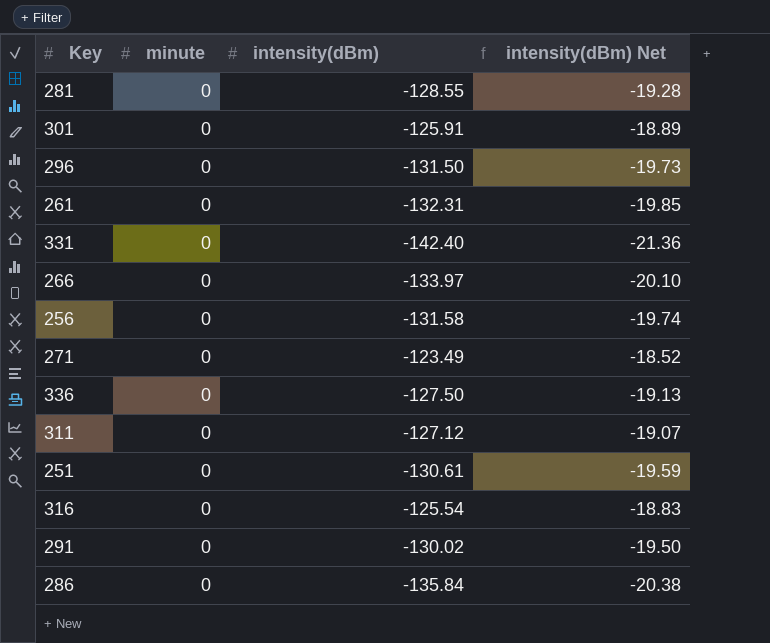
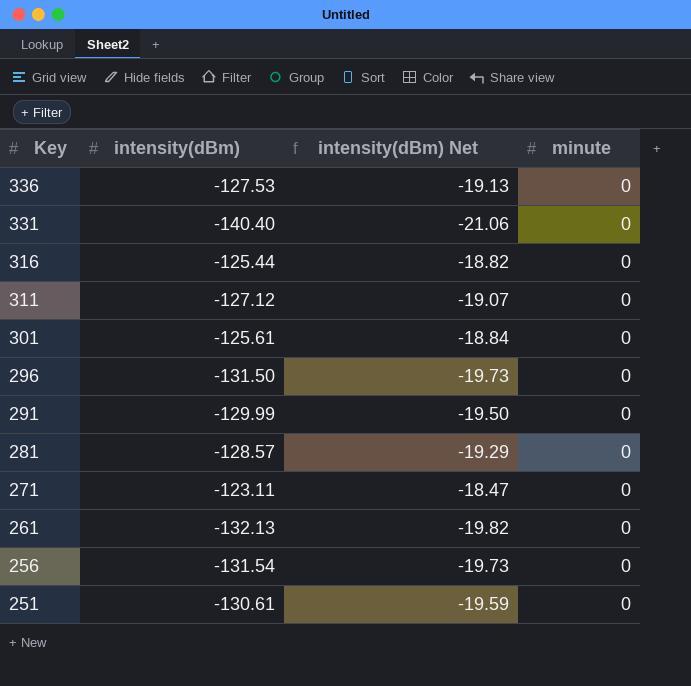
row order: none -> Key descending
column minute | position: 2 -> 4
row 266: 0 | -133.97 | -20.10 -> none
row 286: 0 | -135.84 | -20.38 -> none
336 | intensity(dBm): -127.50 -> -127.53
331 | intensity(dBm): -142.40 -> -140.40
331 | intensity(dBm) Net: -21.36 -> -21.06
316 | intensity(dBm): -125.54 -> -125.44
316 | intensity(dBm) Net: -18.83 -> -18.82
301 | intensity(dBm): -125.91 -> -125.61
301 | intensity(dBm) Net: -18.89 -> -18.84
291 | intensity(dBm): -130.02 -> -129.99
281 | intensity(dBm): -128.55 -> -128.57
281 | intensity(dBm) Net: -19.28 -> -19.29
271 | intensity(dBm): -123.49 -> -123.11
271 | intensity(dBm) Net: -18.52 -> -18.47
261 | intensity(dBm): -132.31 -> -132.13
261 | intensity(dBm) Net: -19.85 -> -19.82
256 | intensity(dBm): -131.58 -> -131.54
256 | intensity(dBm) Net: -19.74 -> -19.73

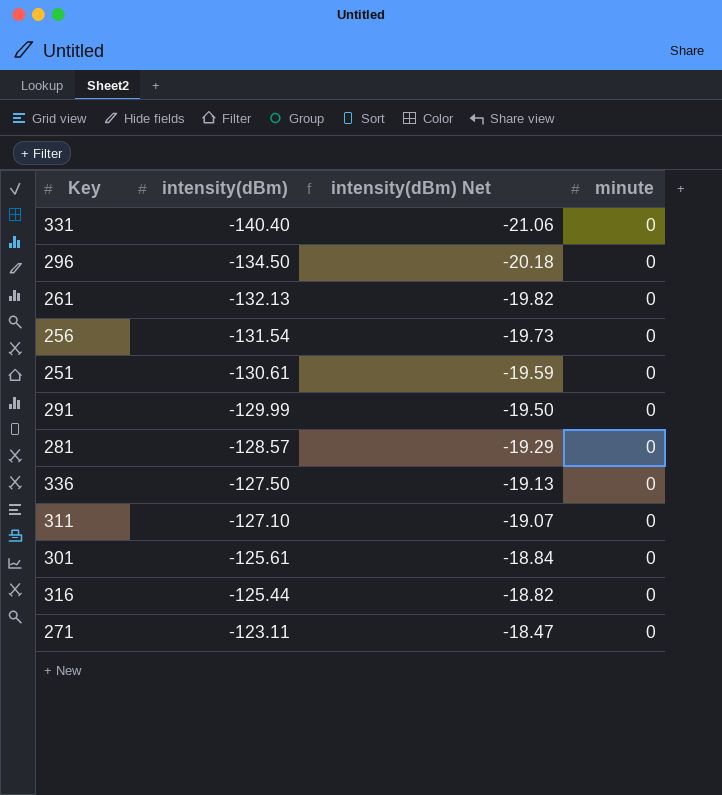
row order: Key descending -> intensity(dBm) ascending
296 | intensity(dBm): -131.50 -> -134.50
296 | intensity(dBm) Net: -19.73 -> -20.18
336 | intensity(dBm): -127.53 -> -127.50
311 | intensity(dBm): -127.12 -> -127.10

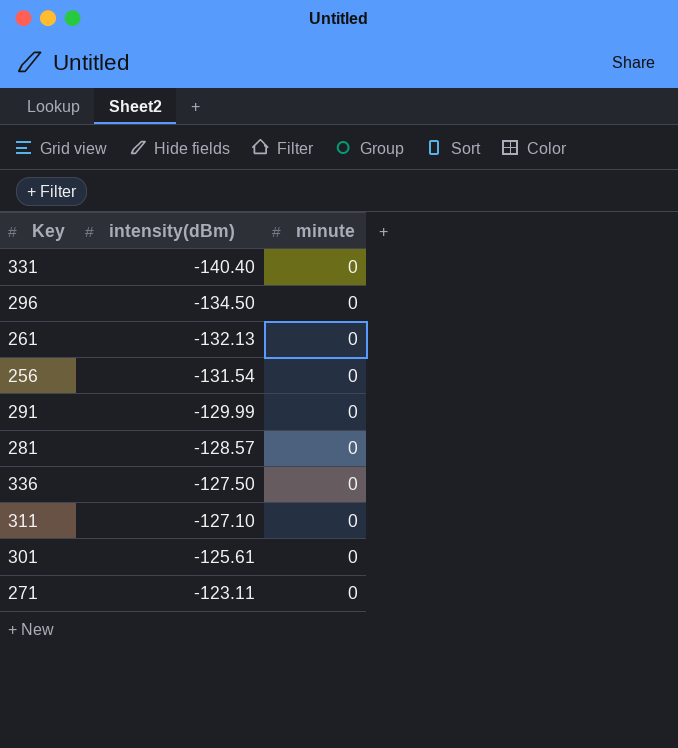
column intensity(dBm) Net | formula: [intensity(dBm)] * 0.15 -> none
row 251: -130.61 | -19.59 | 0 -> none
row 316: -125.44 | -18.82 | 0 -> none

